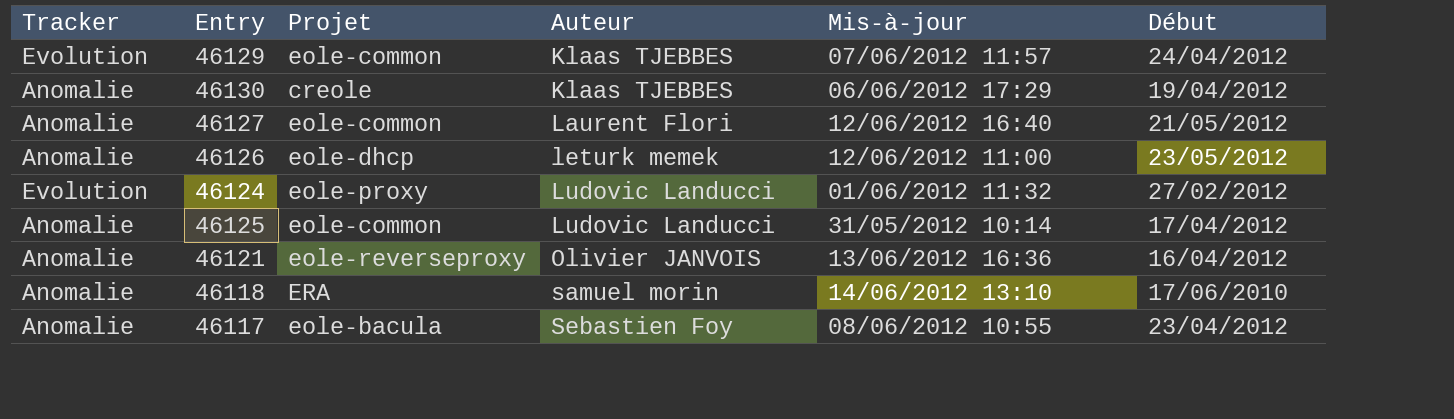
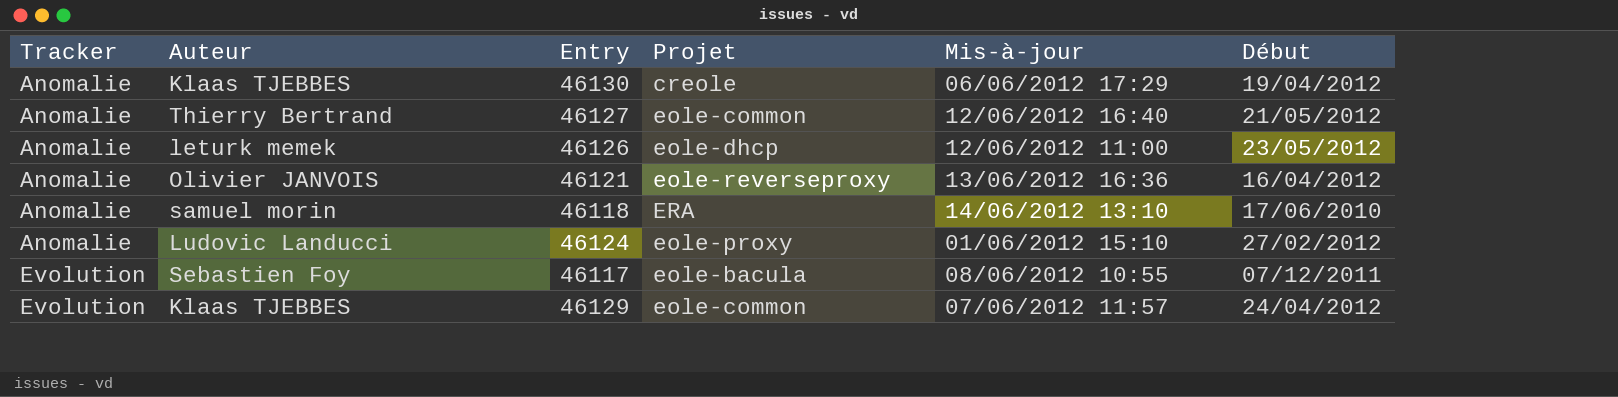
row order: Auteur ascending -> Tracker ascending
column Auteur | position: 4 -> 2
row 46125: Anomalie | eole-common | Ludovic Landucci | 31/05/2012 10:14 | 17/04/2012 -> none
46127 | Auteur: Laurent Flori -> Thierry Bertrand
46124 | Tracker: Evolution -> Anomalie
46124 | Mis-à-jour: 01/06/2012 11:32 -> 01/06/2012 15:10
46117 | Tracker: Anomalie -> Evolution
46117 | Début: 23/04/2012 -> 07/12/2011

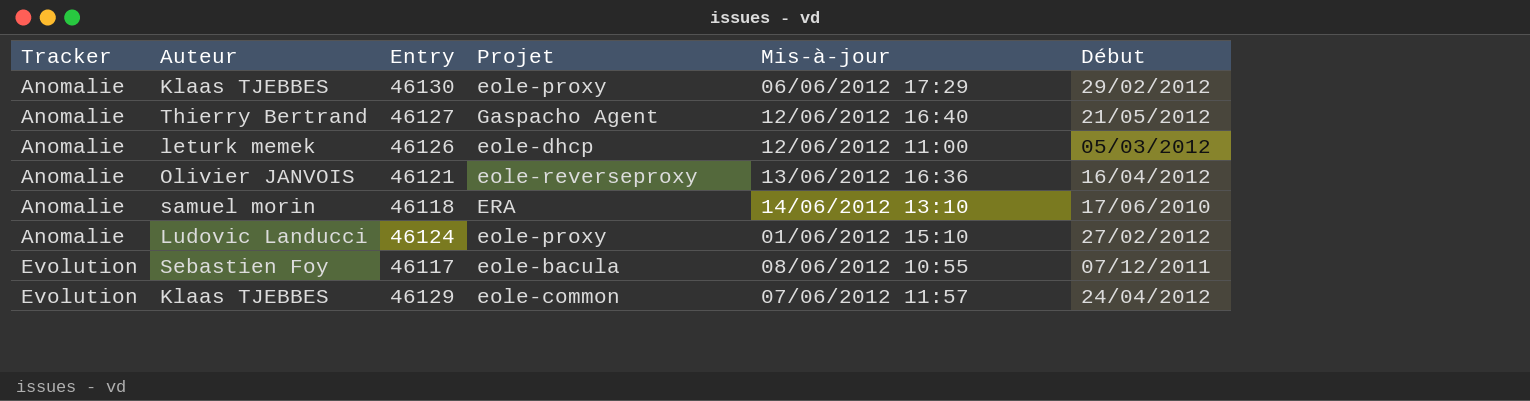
46130 | Projet: creole -> eole-proxy
46130 | Début: 19/04/2012 -> 29/02/2012
46127 | Projet: eole-common -> Gaspacho Agent
46126 | Début: 23/05/2012 -> 05/03/2012

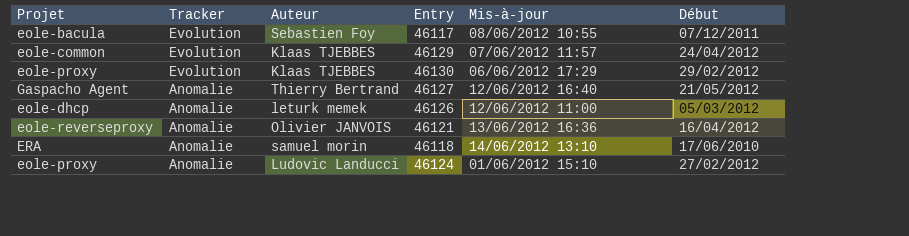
row order: Tracker ascending -> Tracker descending
column Projet | position: 4 -> 1
46130 | Tracker: Anomalie -> Evolution

